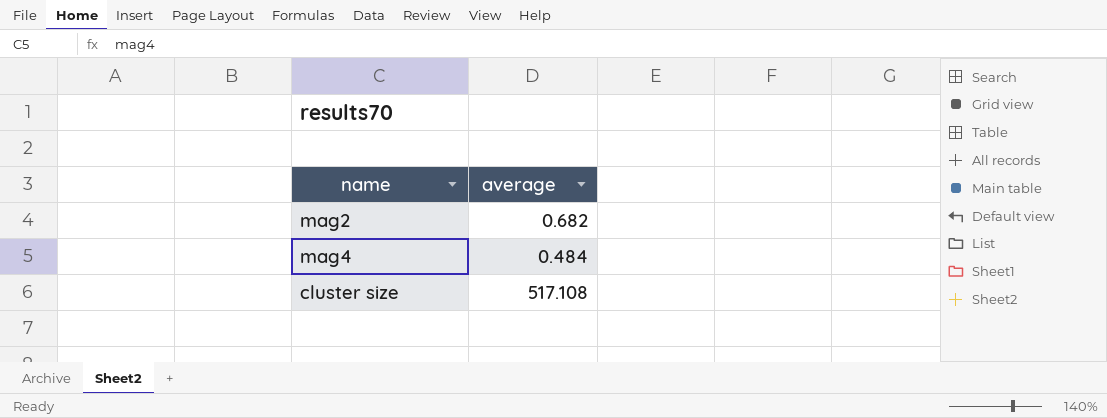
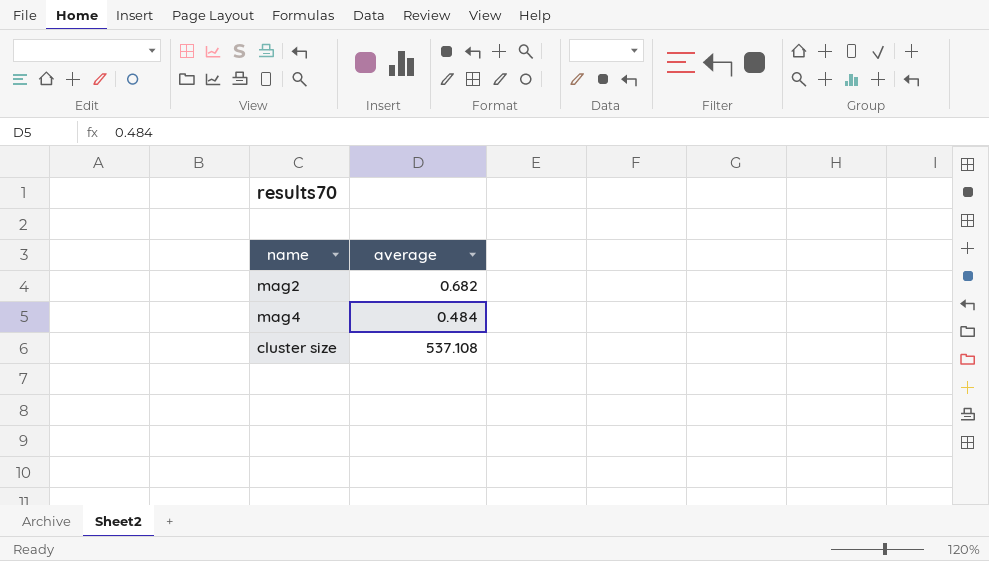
cluster size | average: 517.108 -> 537.108

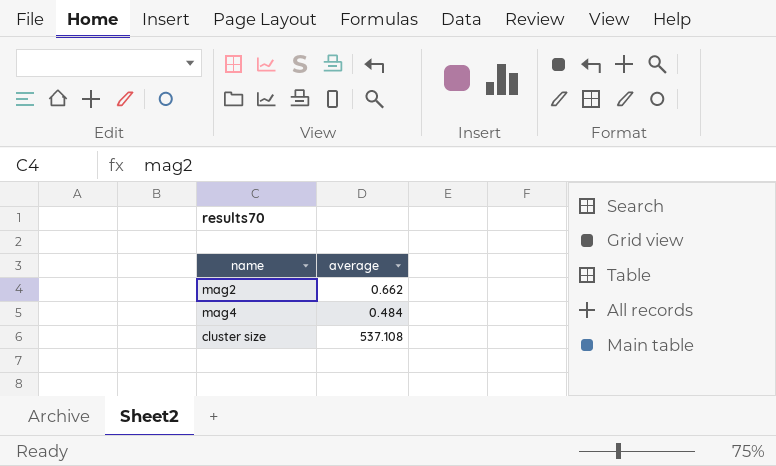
mag2 | average: 0.682 -> 0.662

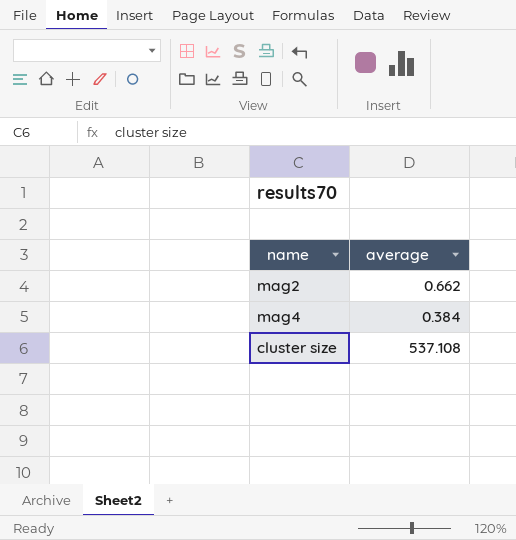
mag4 | average: 0.484 -> 0.384

